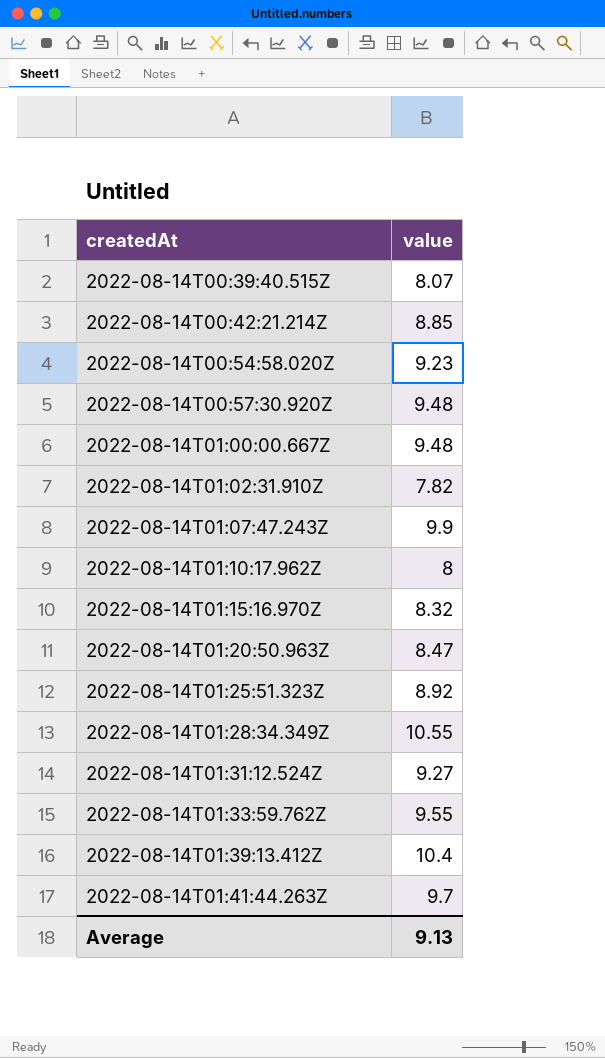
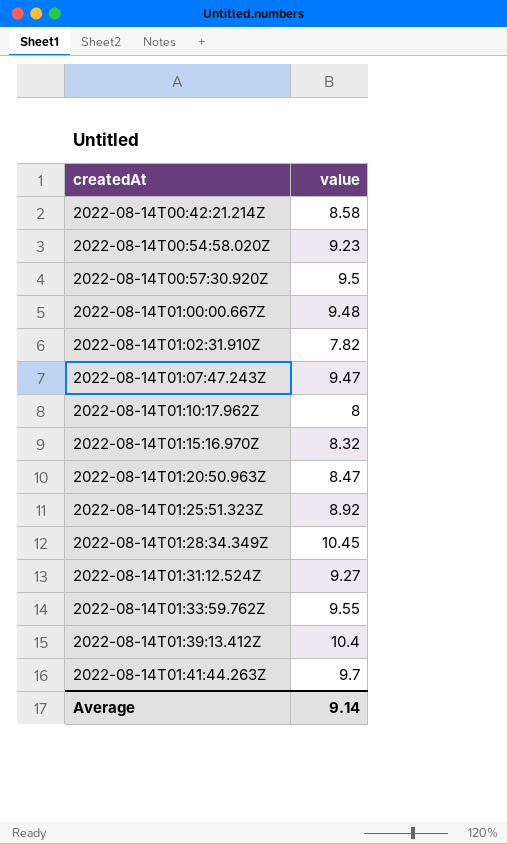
row 2022-08-14T00:39:40.515Z: 8.07 -> none
2022-08-14T00:42:21.214Z | value: 8.85 -> 8.58
2022-08-14T00:57:30.920Z | value: 9.48 -> 9.5
2022-08-14T01:07:47.243Z | value: 9.9 -> 9.47
2022-08-14T01:28:34.349Z | value: 10.55 -> 10.45
Average | value: 9.13 -> 9.14

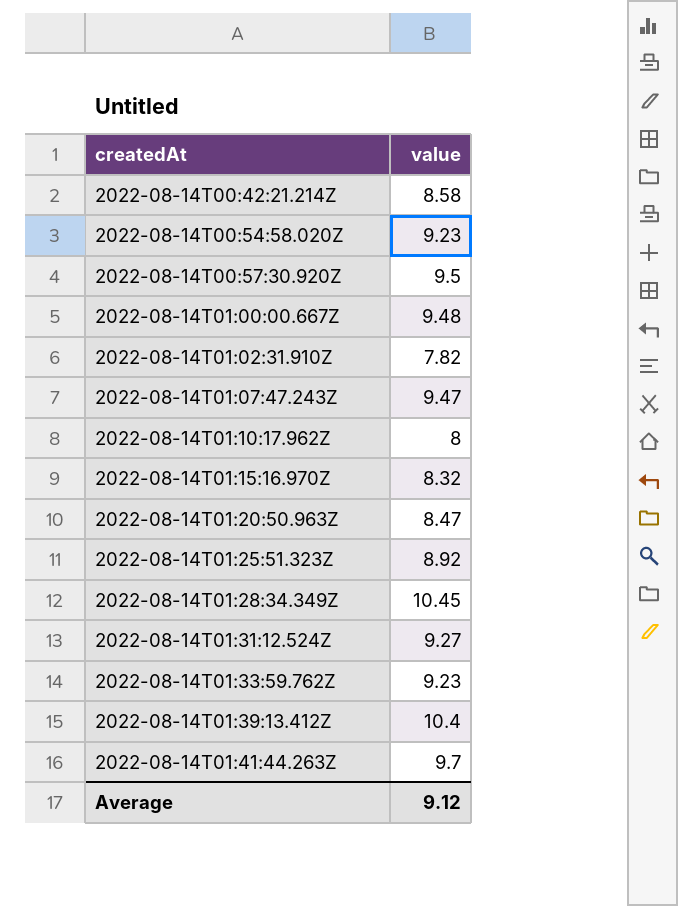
2022-08-14T01:33:59.762Z | value: 9.55 -> 9.23
Average | value: 9.14 -> 9.12

